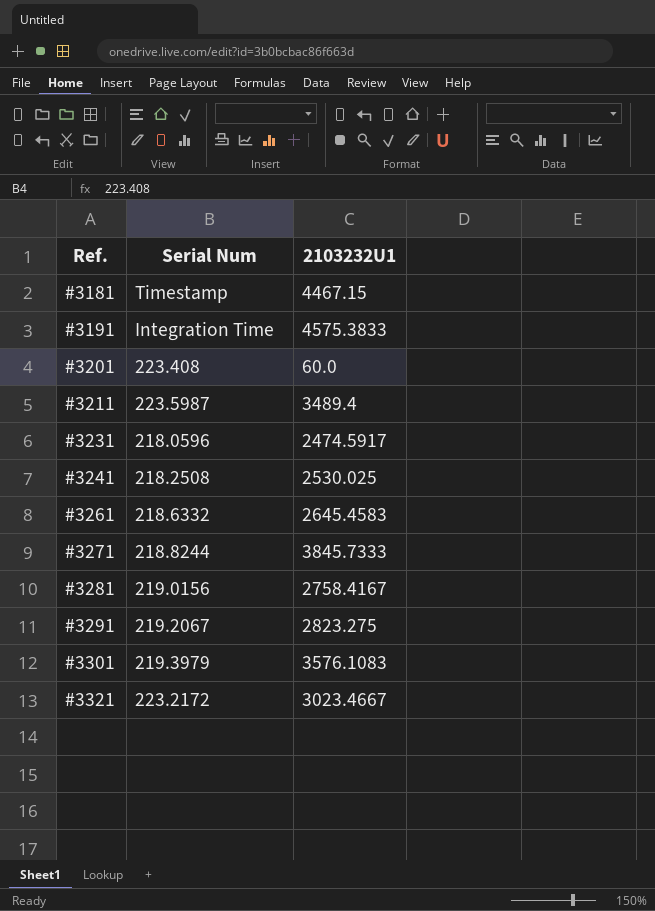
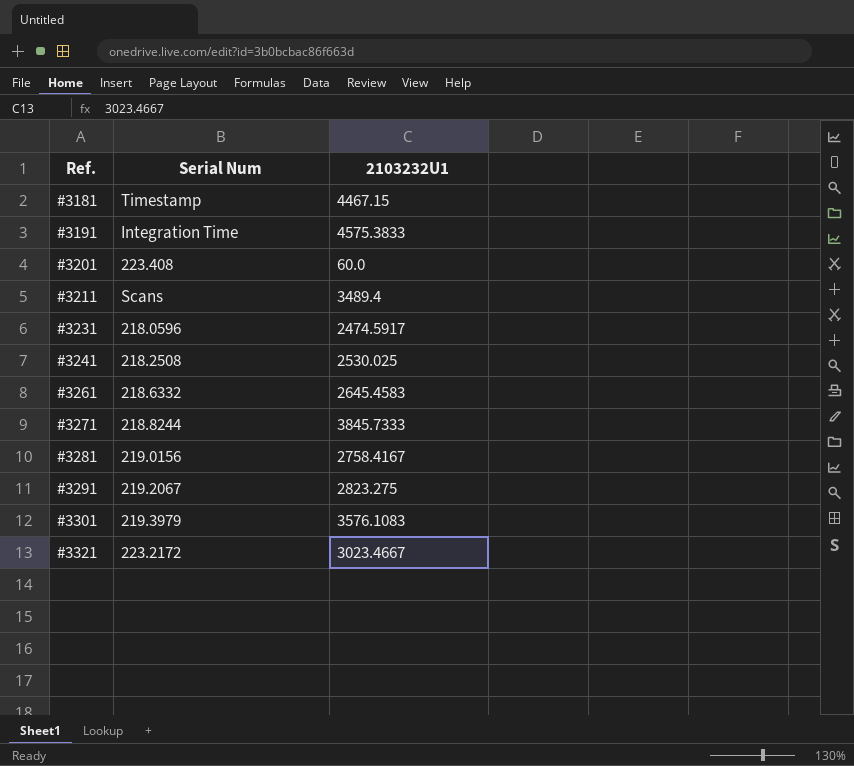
#3211 | Serial Num: 223.5987 -> Scans

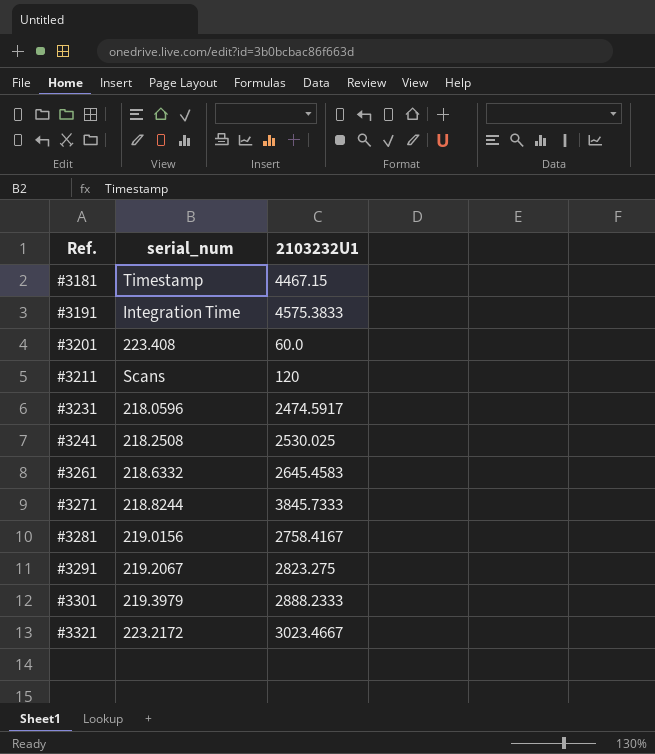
column name: Serial Num -> serial_num
#3211 | 2103232U1: 3489.4 -> 120
#3301 | 2103232U1: 3576.1083 -> 2888.2333

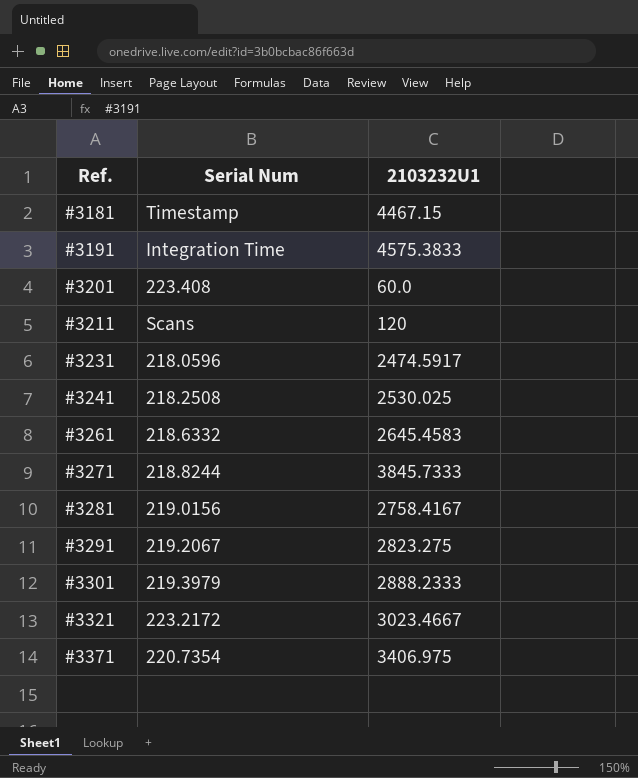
column name: serial_num -> Serial Num
row #3371: none -> 220.7354 | 3406.975

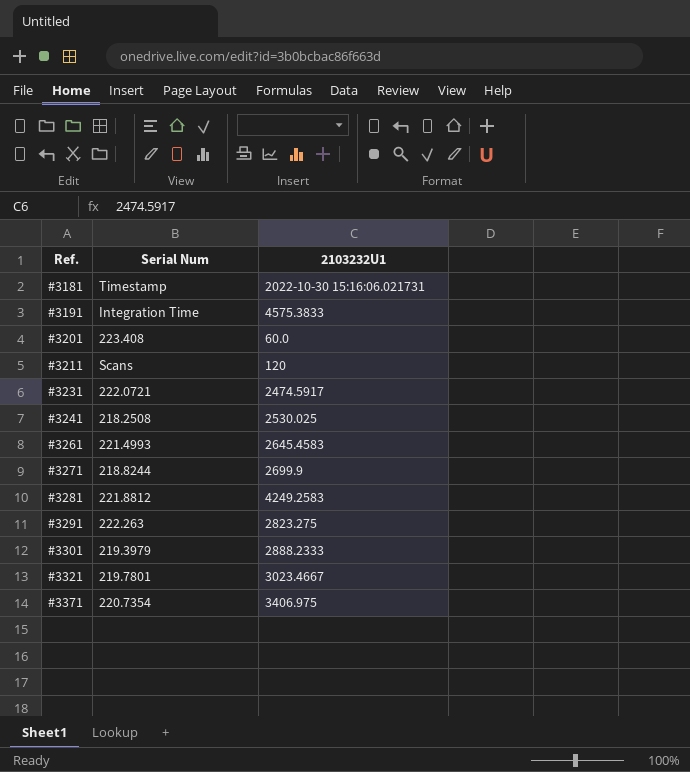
#3181 | 2103232U1: 4467.15 -> 2022-10-30 15:16:06.021731
#3231 | Serial Num: 218.0596 -> 222.0721
#3261 | Serial Num: 218.6332 -> 221.4993
#3271 | 2103232U1: 3845.7333 -> 2699.9
#3281 | Serial Num: 219.0156 -> 221.8812
#3281 | 2103232U1: 2758.4167 -> 4249.2583
#3291 | Serial Num: 219.2067 -> 222.263
#3321 | Serial Num: 223.2172 -> 219.7801

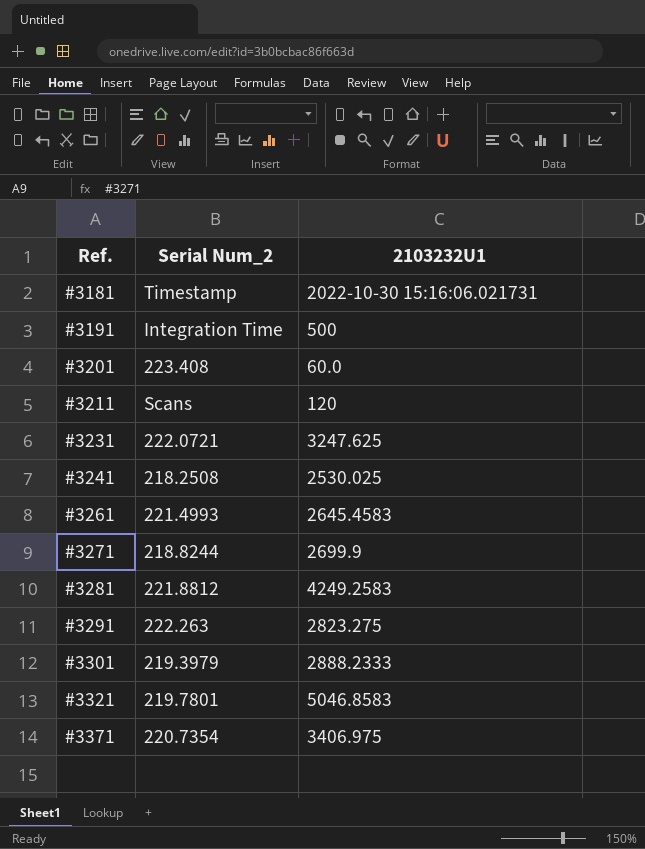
column name: Serial Num -> Serial Num_2
#3191 | 2103232U1: 4575.3833 -> 500
#3231 | 2103232U1: 2474.5917 -> 3247.625
#3321 | 2103232U1: 3023.4667 -> 5046.8583

